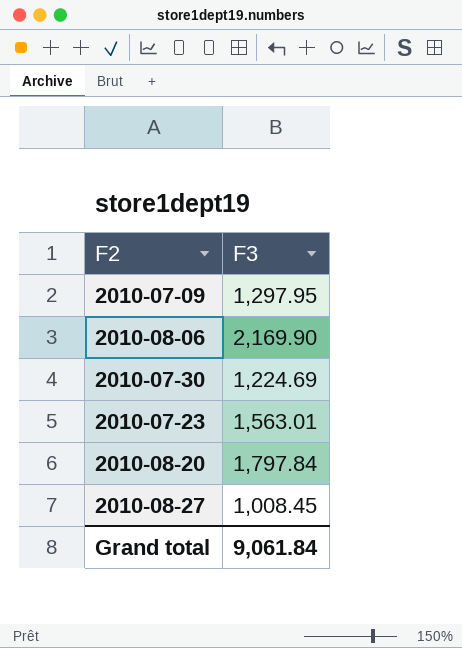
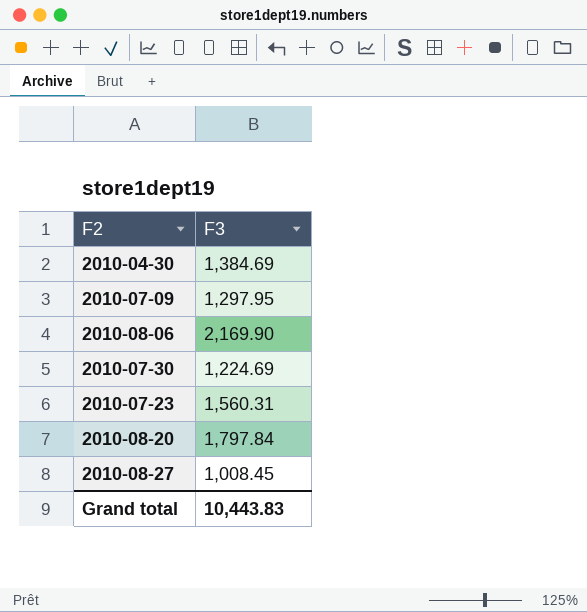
row 2010-04-30: none -> 1,384.69
2010-07-23 | F3: 1,563.01 -> 1,560.31
Grand total | F3: 9,061.84 -> 10,443.83

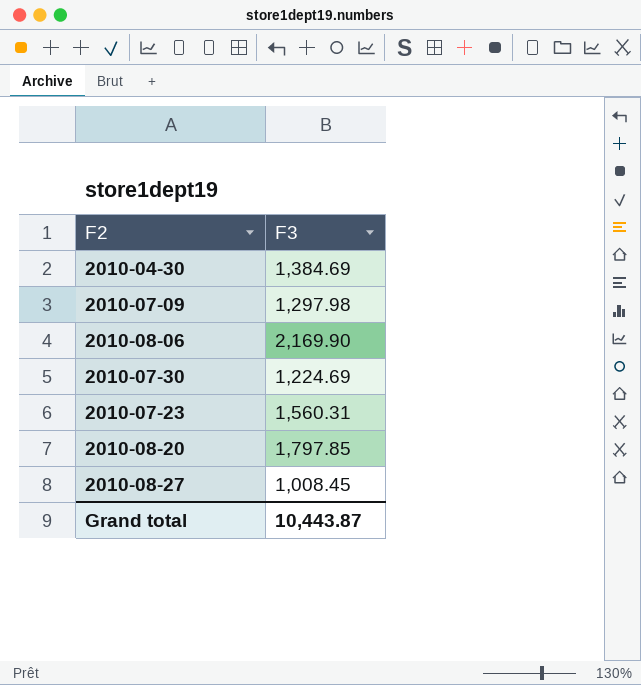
2010-07-09 | F3: 1,297.95 -> 1,297.98
2010-08-20 | F3: 1,797.84 -> 1,797.85
Grand total | F3: 10,443.83 -> 10,443.87

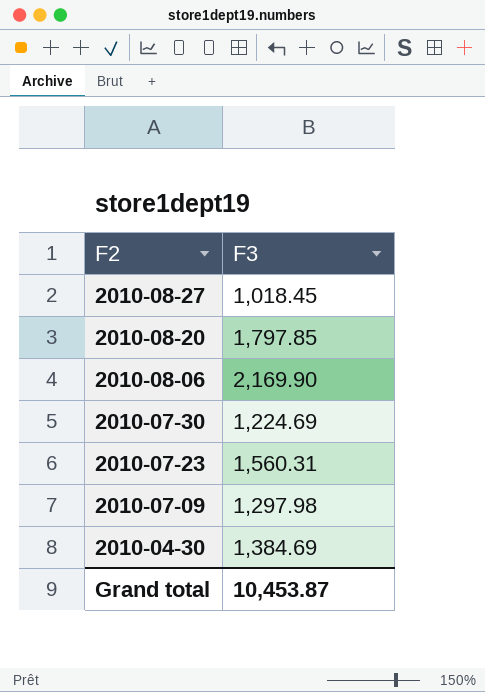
row order: none -> F2 descending
2010-08-27 | F3: 1,008.45 -> 1,018.45
Grand total | F3: 10,443.87 -> 10,453.87

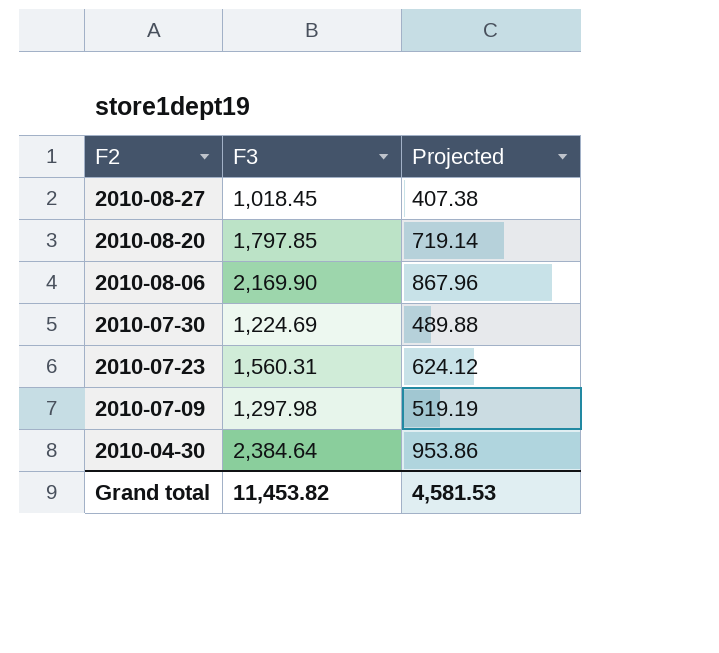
column Projected | formula: none -> [F3] * 0.4
2010-04-30 | F3: 1,384.69 -> 2,384.64
Grand total | F3: 10,453.87 -> 11,453.82

